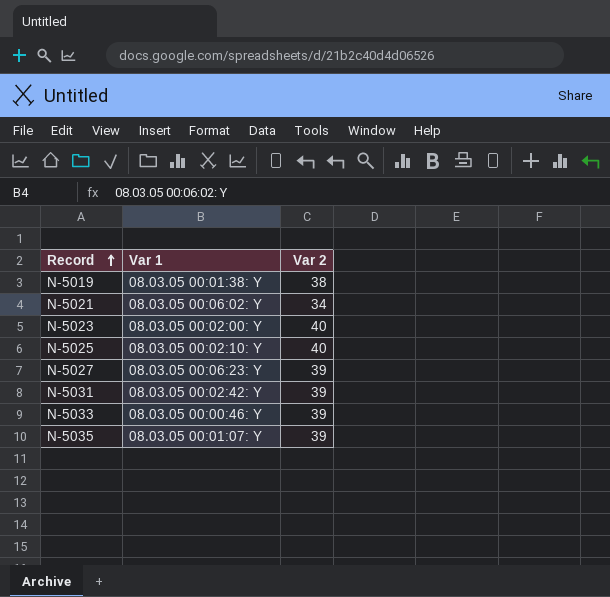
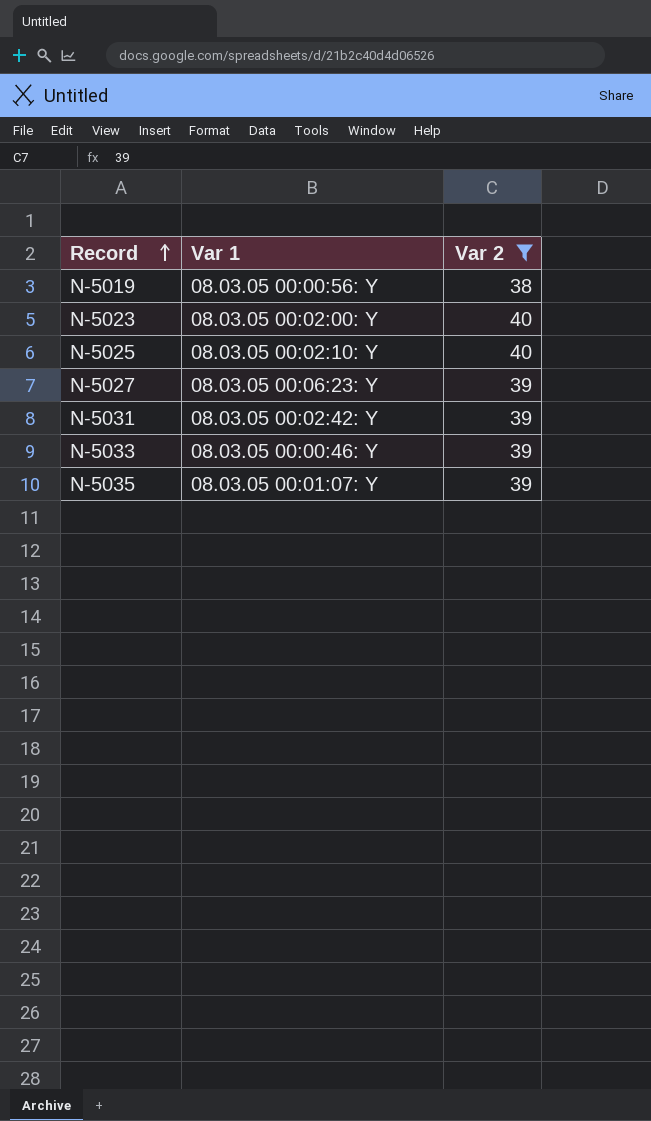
filter: none -> Var 2 != 34
N-5019 | Var 1: 08.03.05 00:01:38: Y -> 08.03.05 00:00:56: Y

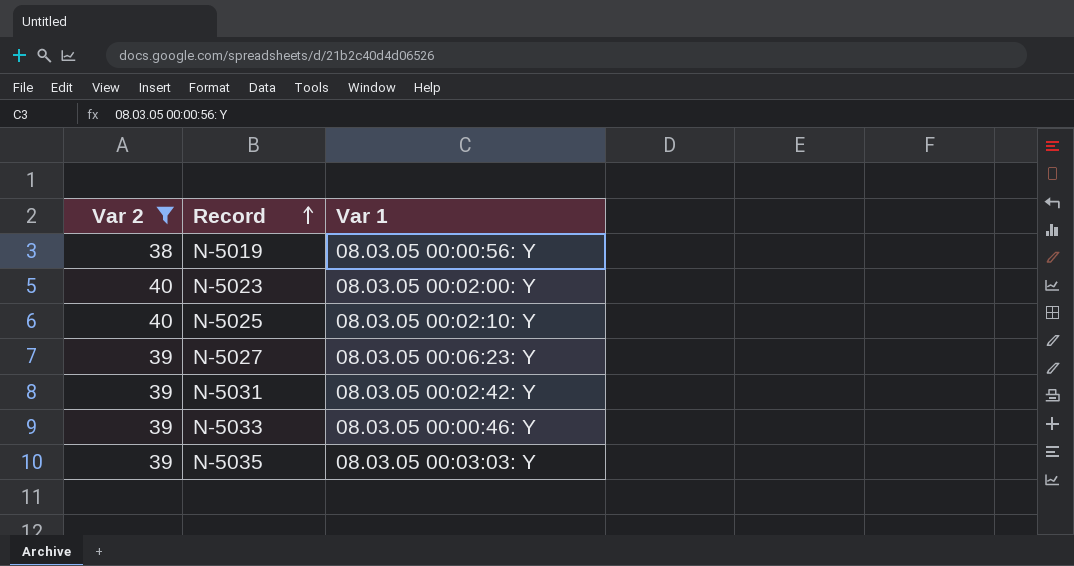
column Var 2 | position: 3 -> 1
N-5035 | Var 1: 08.03.05 00:01:07: Y -> 08.03.05 00:03:03: Y

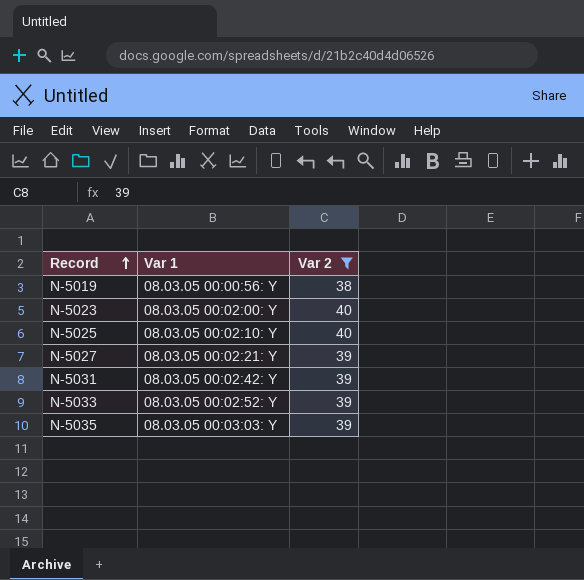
column Var 2 | position: 1 -> 3
N-5027 | Var 1: 08.03.05 00:06:23: Y -> 08.03.05 00:02:21: Y
N-5033 | Var 1: 08.03.05 00:00:46: Y -> 08.03.05 00:02:52: Y

